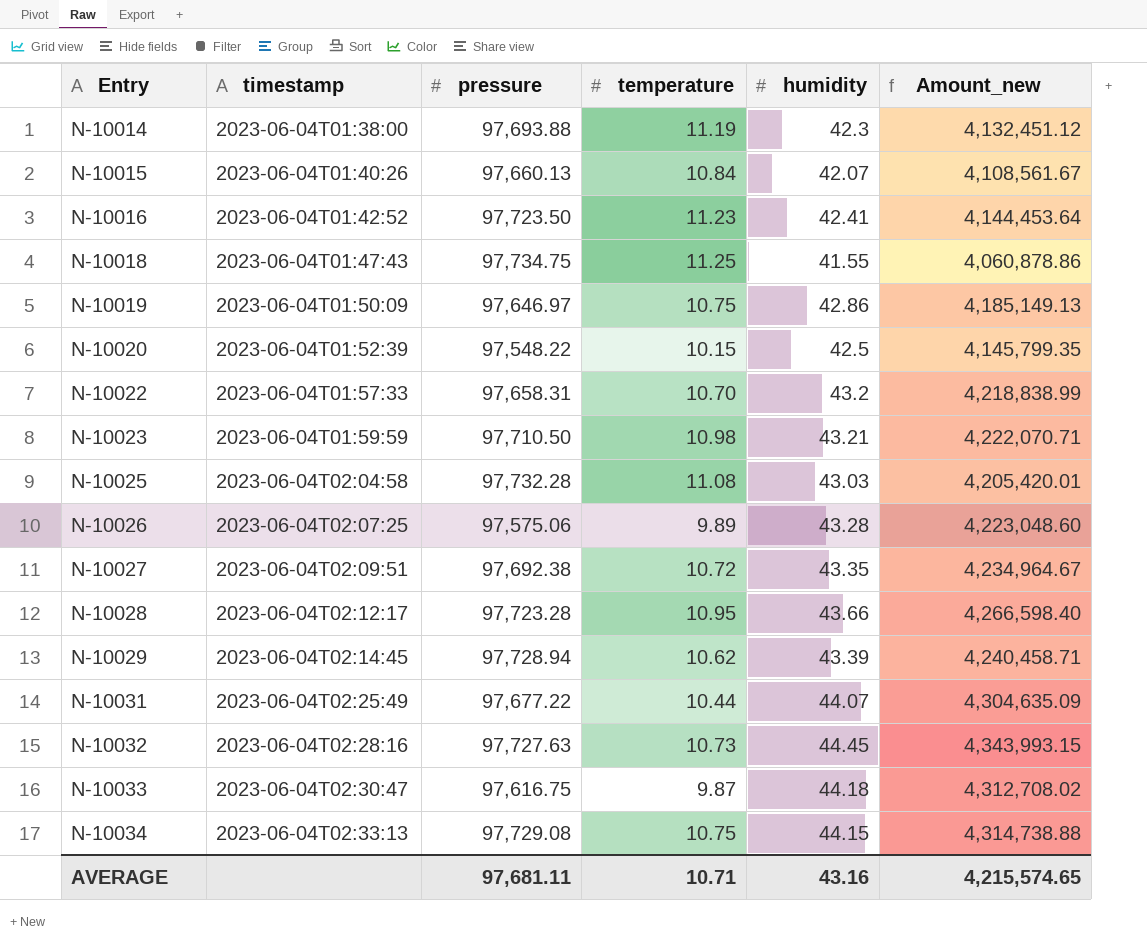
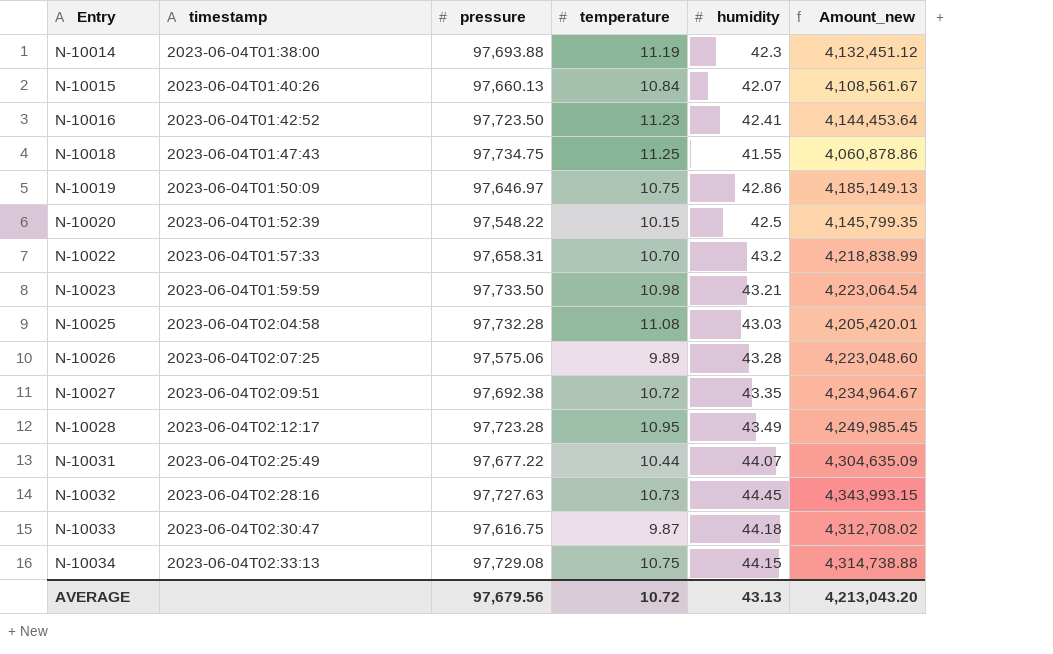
row N-10029: 2023-06-04T02:14:45 | 97,728.94 | 10.62 | 43.39 | 4,240,458.71 -> none
N-10023 | pressure: 97,710.50 -> 97,733.50
N-10023 | Amount_new: 4,222,070.71 -> 4,223,064.54
N-10028 | humidity: 43.66 -> 43.49
N-10028 | Amount_new: 4,266,598.40 -> 4,249,985.45
AVERAGE | pressure: 97,681.11 -> 97,679.56
AVERAGE | temperature: 10.71 -> 10.72
AVERAGE | humidity: 43.16 -> 43.13
AVERAGE | Amount_new: 4,215,574.65 -> 4,213,043.20

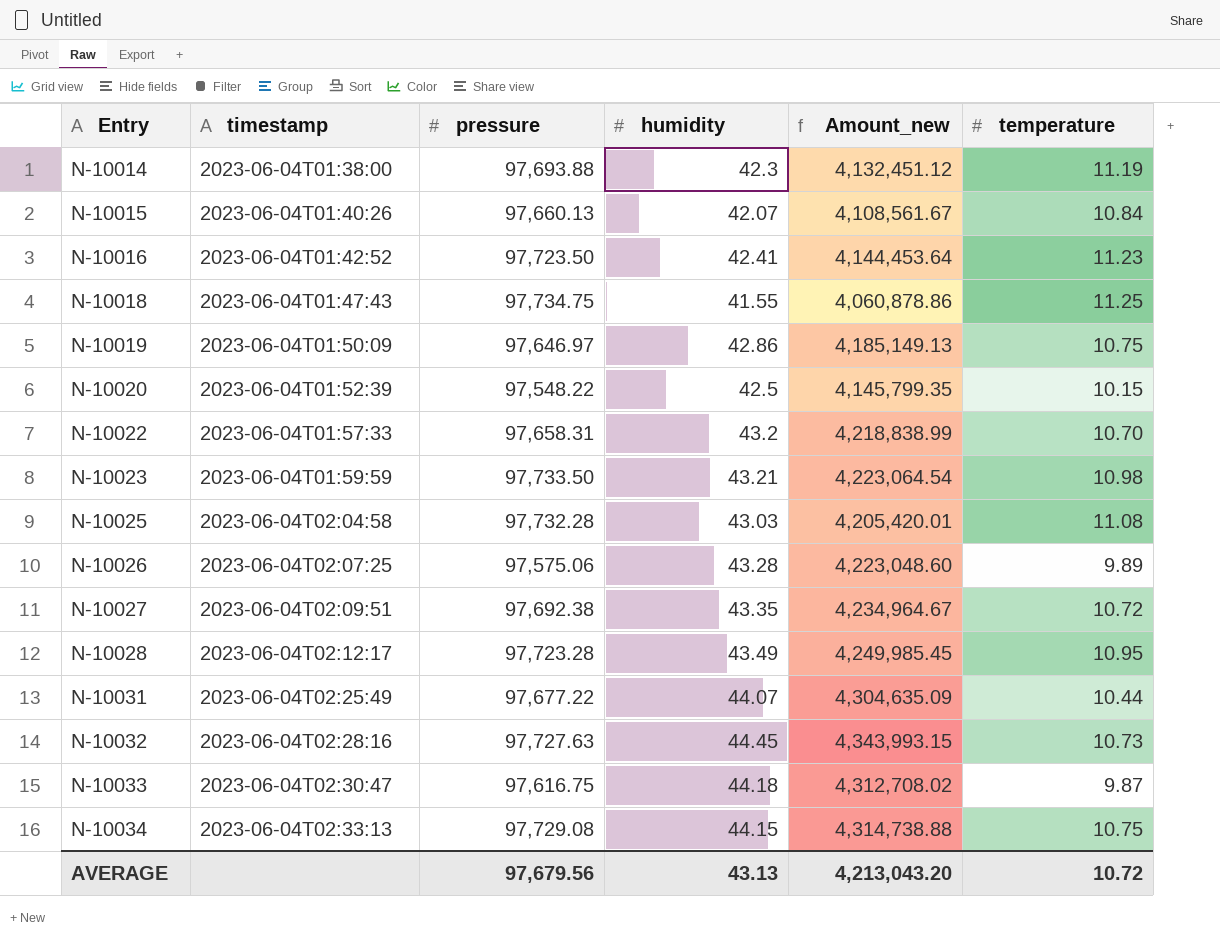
column temperature | position: 4 -> 6

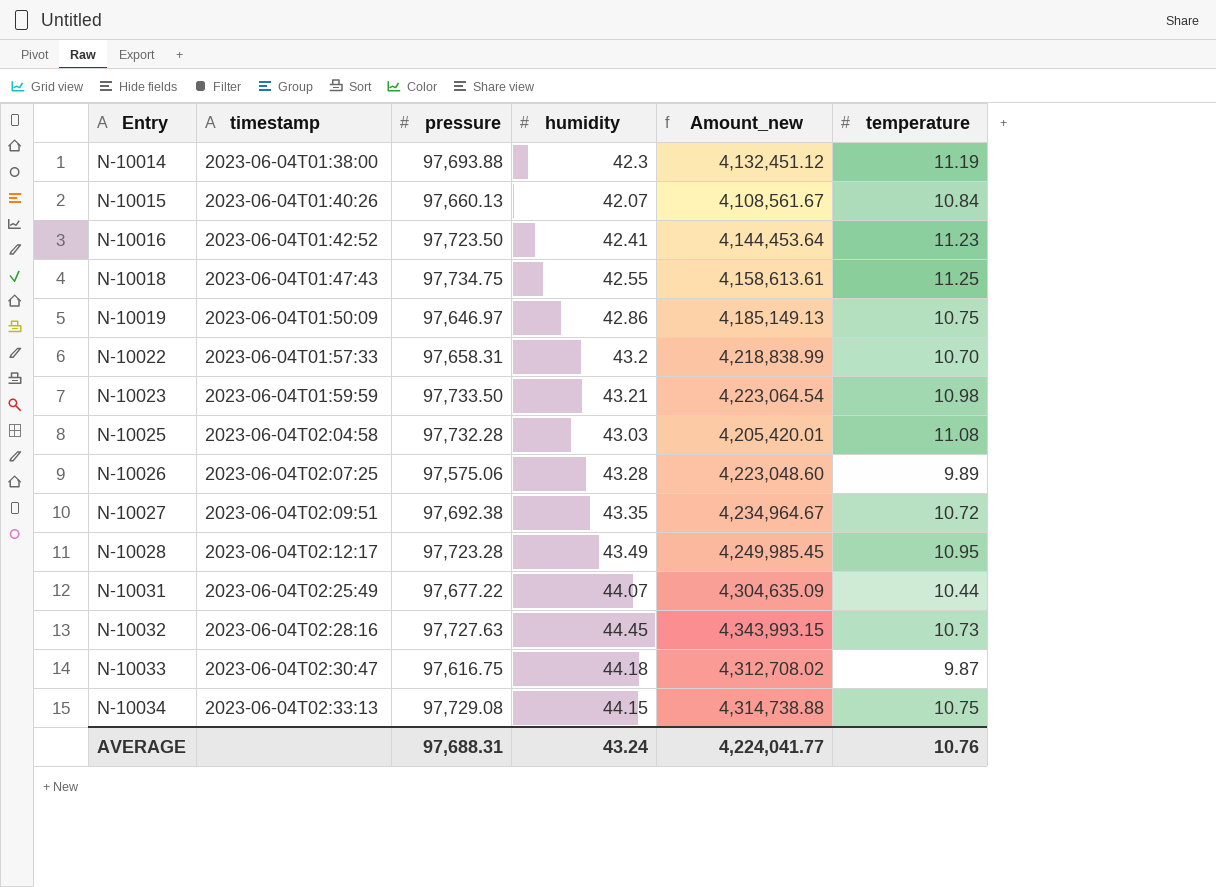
row N-10020: 2023-06-04T01:52:39 | 97,548.22 | 42.5 | 4,145,799.35 | 10.15 -> none
N-10018 | humidity: 41.55 -> 42.55
N-10018 | Amount_new: 4,060,878.86 -> 4,158,613.61
AVERAGE | pressure: 97,679.56 -> 97,688.31
AVERAGE | humidity: 43.13 -> 43.24
AVERAGE | Amount_new: 4,213,043.20 -> 4,224,041.77
AVERAGE | temperature: 10.72 -> 10.76

